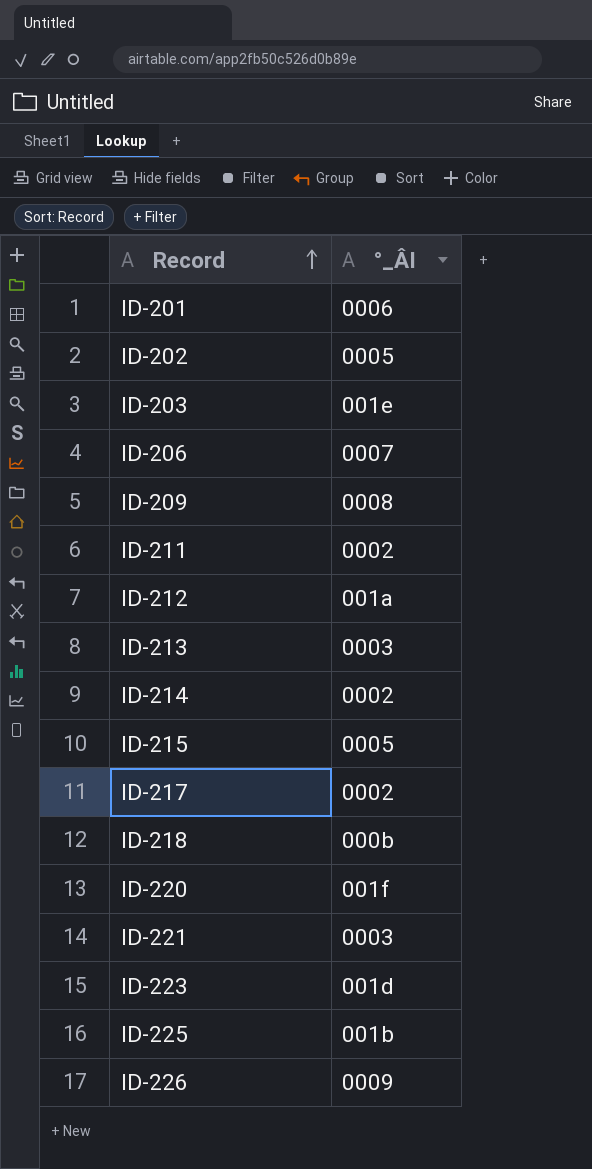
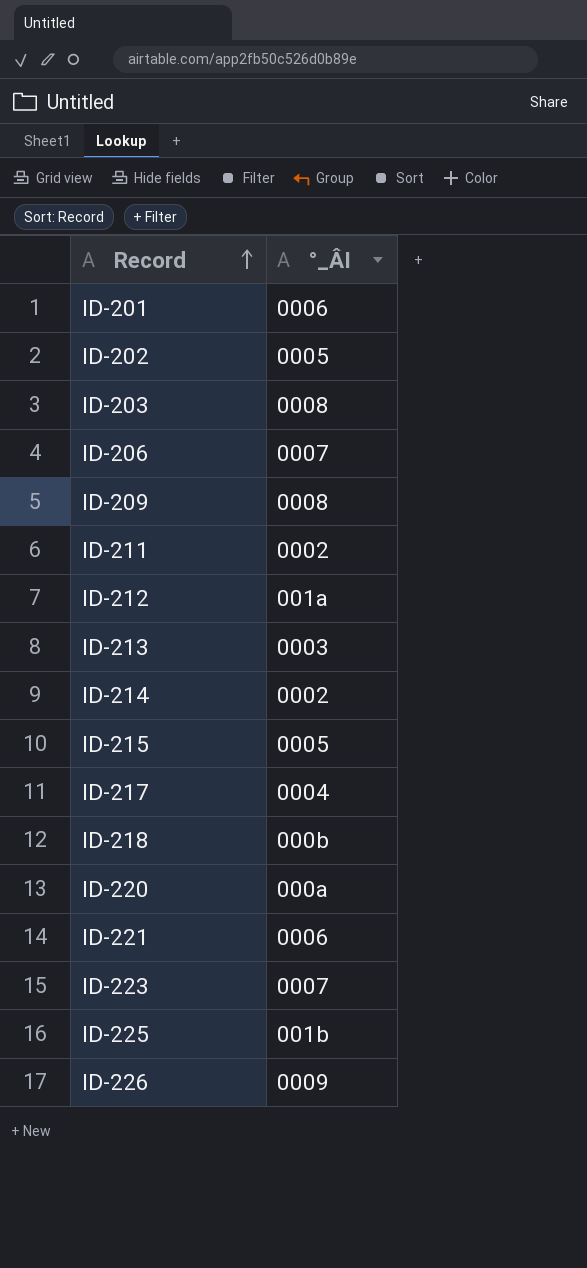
ID-203 | °_ÂI: 001e -> 0008
ID-217 | °_ÂI: 0002 -> 0004
ID-220 | °_ÂI: 001f -> 000a
ID-221 | °_ÂI: 0003 -> 0006
ID-223 | °_ÂI: 001d -> 0007

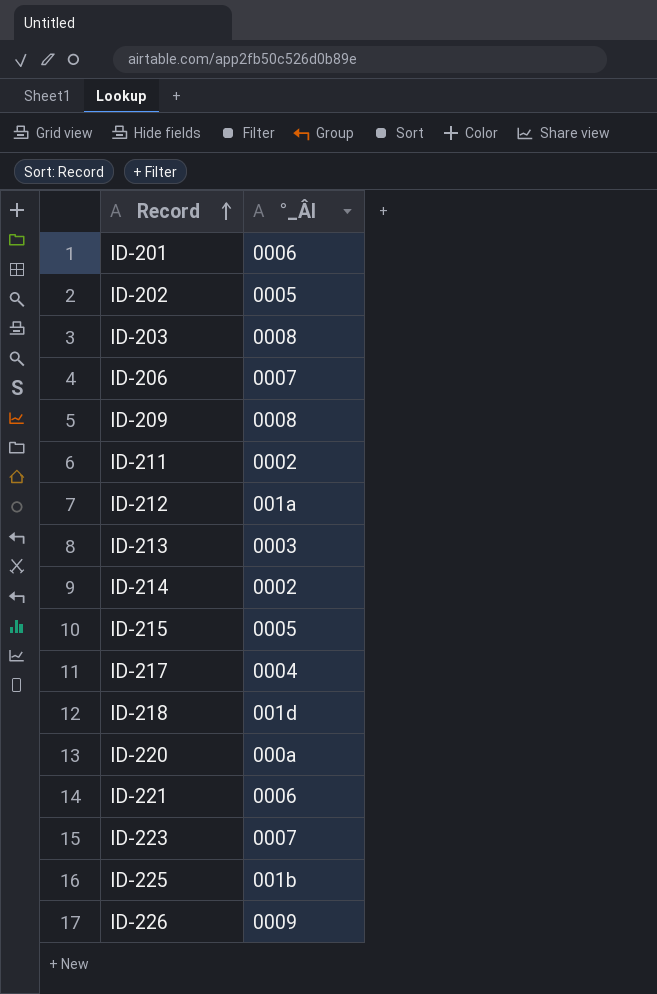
ID-218 | °_ÂI: 000b -> 001d

